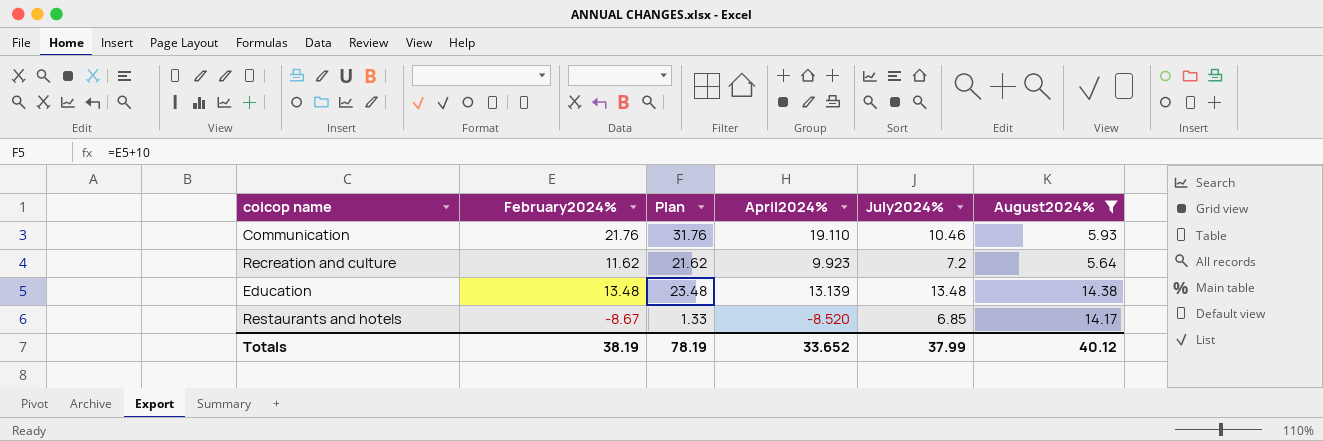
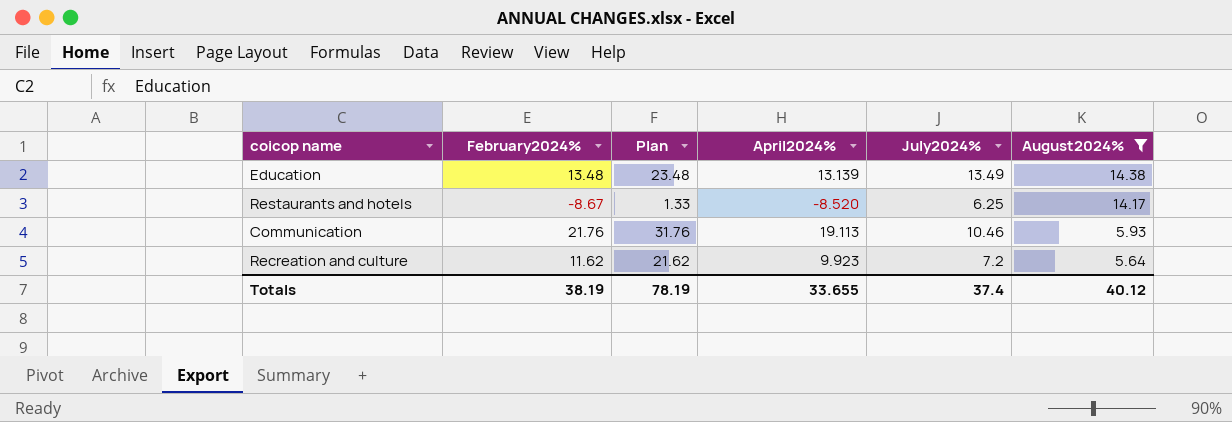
row order: none -> August2024% descending
Education | July2024%: 13.48 -> 13.49
Restaurants and hotels | July2024%: 6.85 -> 6.25
Communication | April2024%: 19.110 -> 19.113
Totals | April2024%: 33.652 -> 33.655
Totals | July2024%: 37.99 -> 37.4

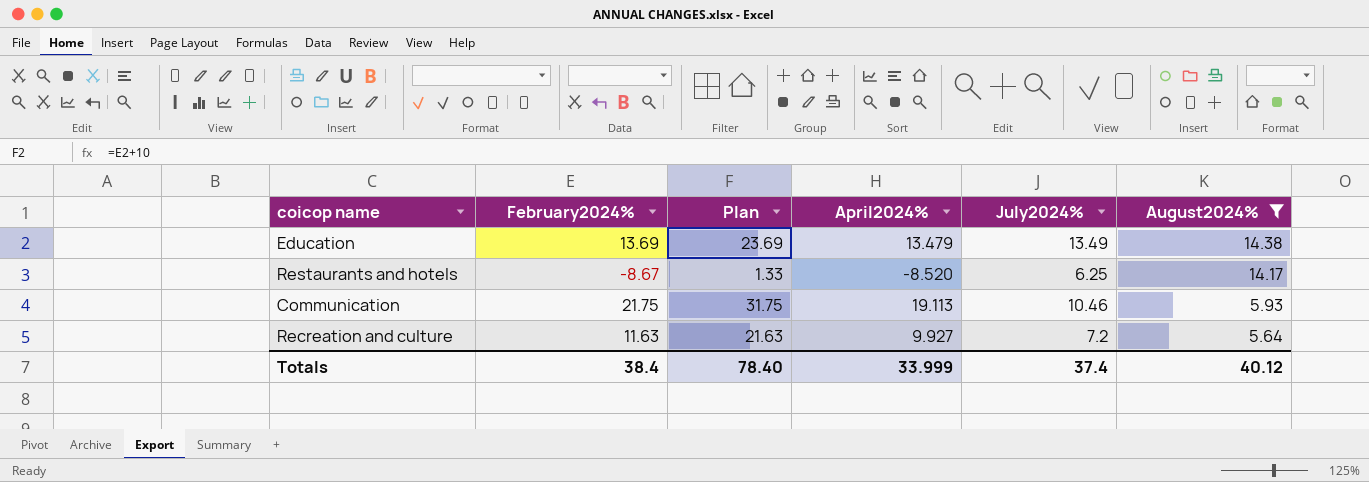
Education | February2024%: 13.48 -> 13.69
Education | Plan: 23.48 -> 23.69
Education | April2024%: 13.139 -> 13.479
Communication | February2024%: 21.76 -> 21.75
Communication | Plan: 31.76 -> 31.75
Recreation and culture | February2024%: 11.62 -> 11.63
Recreation and culture | Plan: 21.62 -> 21.63
Recreation and culture | April2024%: 9.923 -> 9.927
Totals | February2024%: 38.19 -> 38.4
Totals | Plan: 78.19 -> 78.40
Totals | April2024%: 33.655 -> 33.999

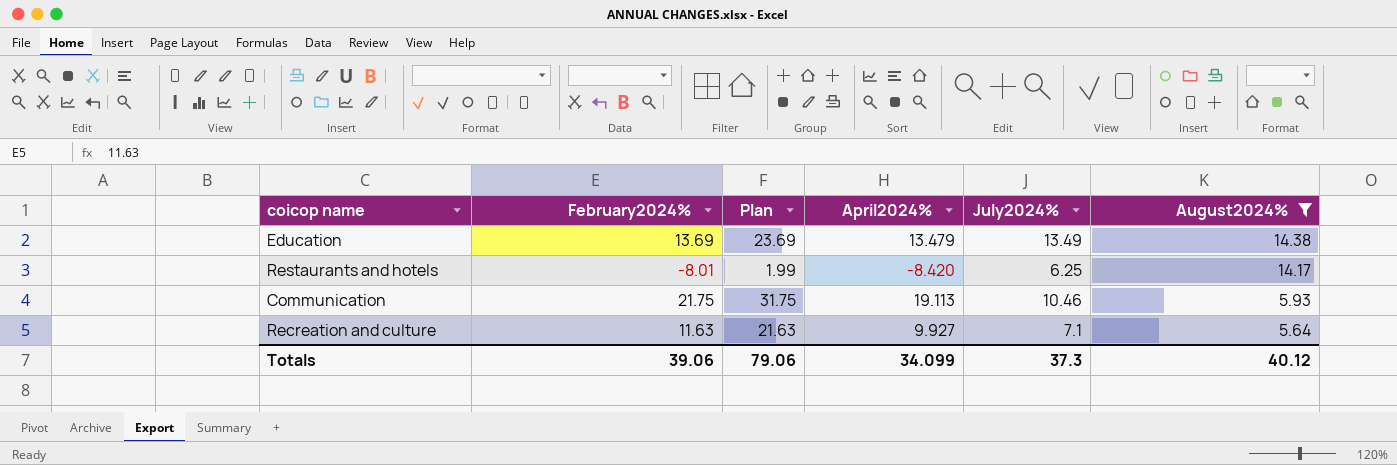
Restaurants and hotels | February2024%: -8.67 -> -8.01
Restaurants and hotels | Plan: 1.33 -> 1.99
Restaurants and hotels | April2024%: -8.520 -> -8.420
Recreation and culture | July2024%: 7.2 -> 7.1
Totals | February2024%: 38.4 -> 39.06
Totals | Plan: 78.40 -> 79.06
Totals | April2024%: 33.999 -> 34.099
Totals | July2024%: 37.4 -> 37.3

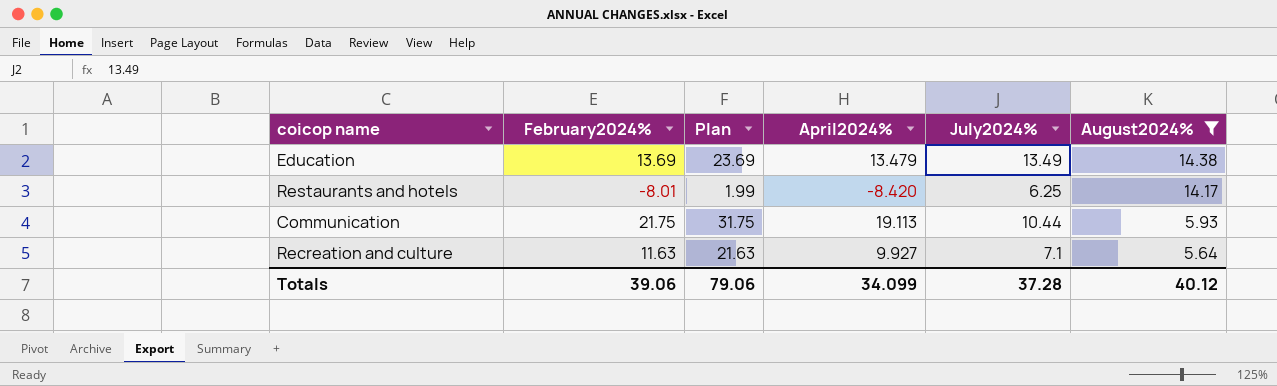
Communication | July2024%: 10.46 -> 10.44
Totals | July2024%: 37.3 -> 37.28

